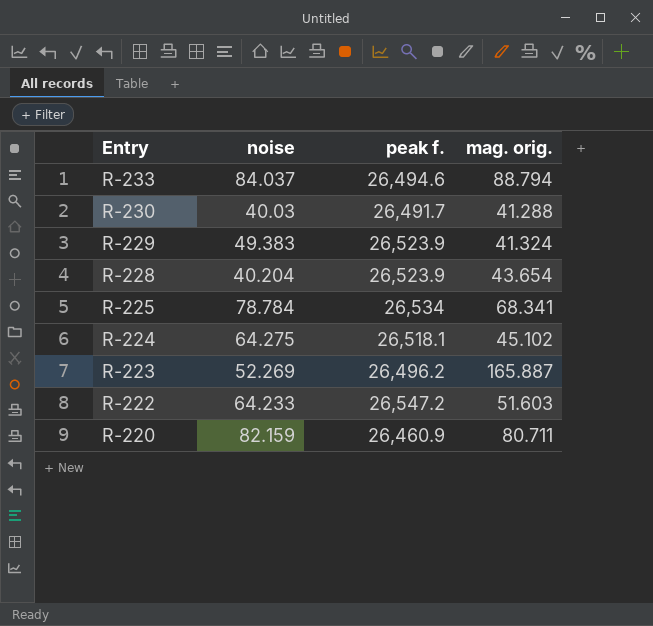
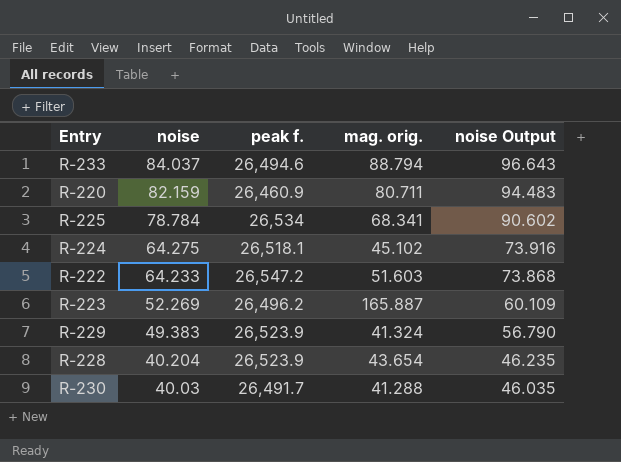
row order: Entry descending -> noise descending
column noise Output | formula: none -> [noise] * 1.15

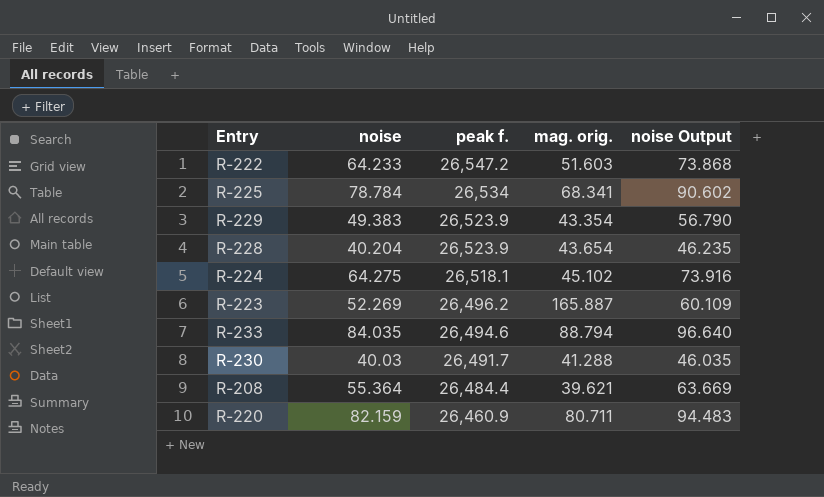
row order: noise descending -> peak f. descending
R-229 | mag. orig.: 41.324 -> 43.354
R-233 | noise: 84.037 -> 84.035
R-233 | noise Output: 96.643 -> 96.640
row R-208: none -> 55.364 | 26,484.4 | 39.621 | 63.669

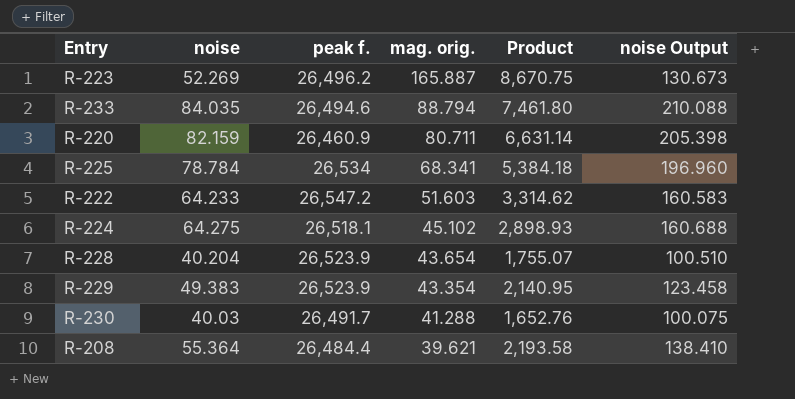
row order: peak f. descending -> mag. orig. descending
column Product | formula: none -> [noise] * [mag. orig.]
column noise Output | formula: [noise] * 1.15 -> [noise] * 2.5

